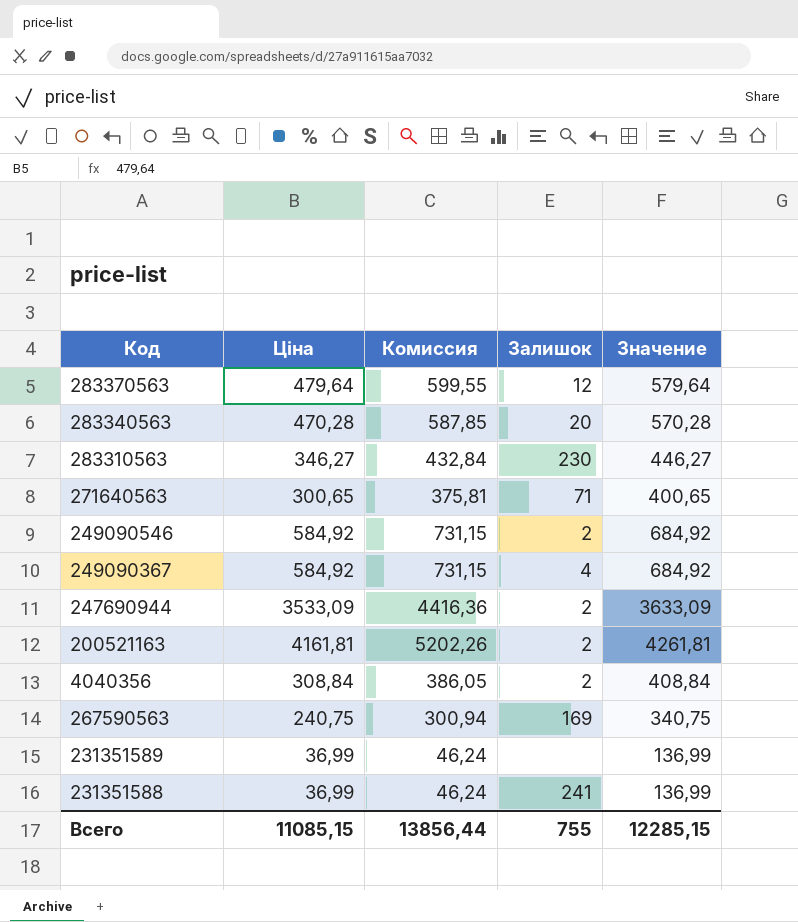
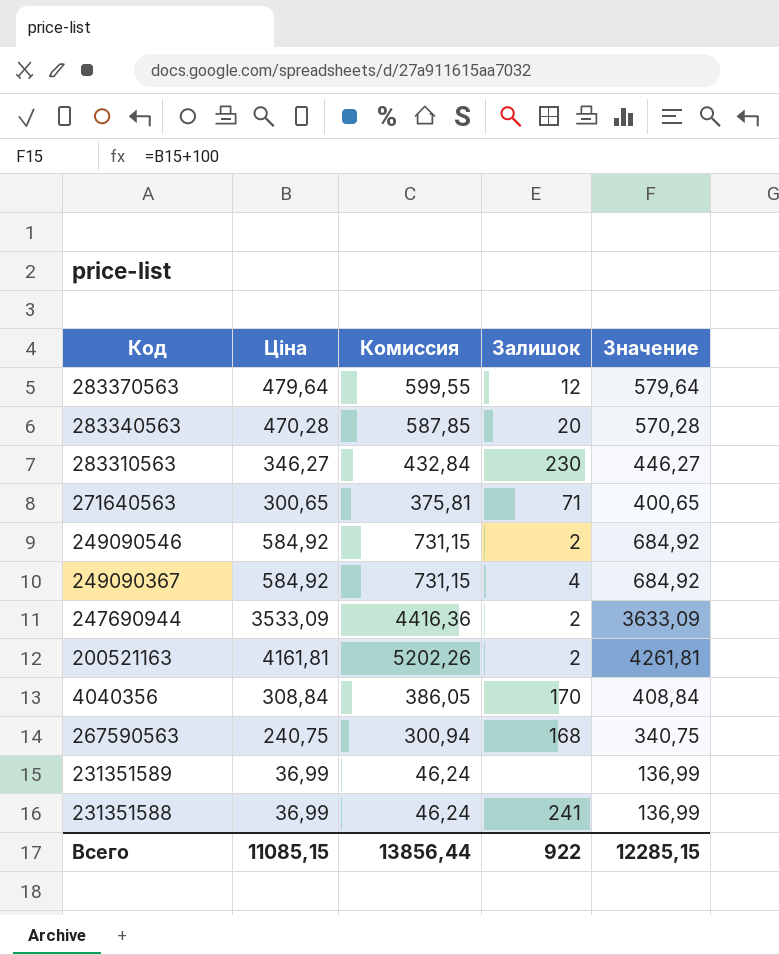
4040356 | Залишок: 2 -> 170
267590563 | Залишок: 169 -> 168
Всего | Залишок: 755 -> 922

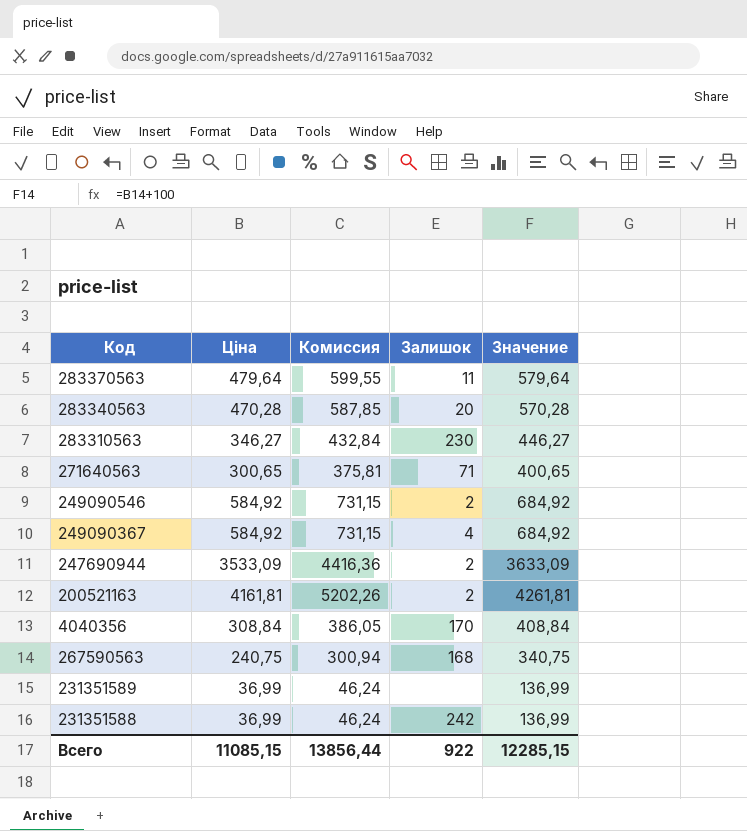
283370563 | Залишок: 12 -> 11
231351588 | Залишок: 241 -> 242

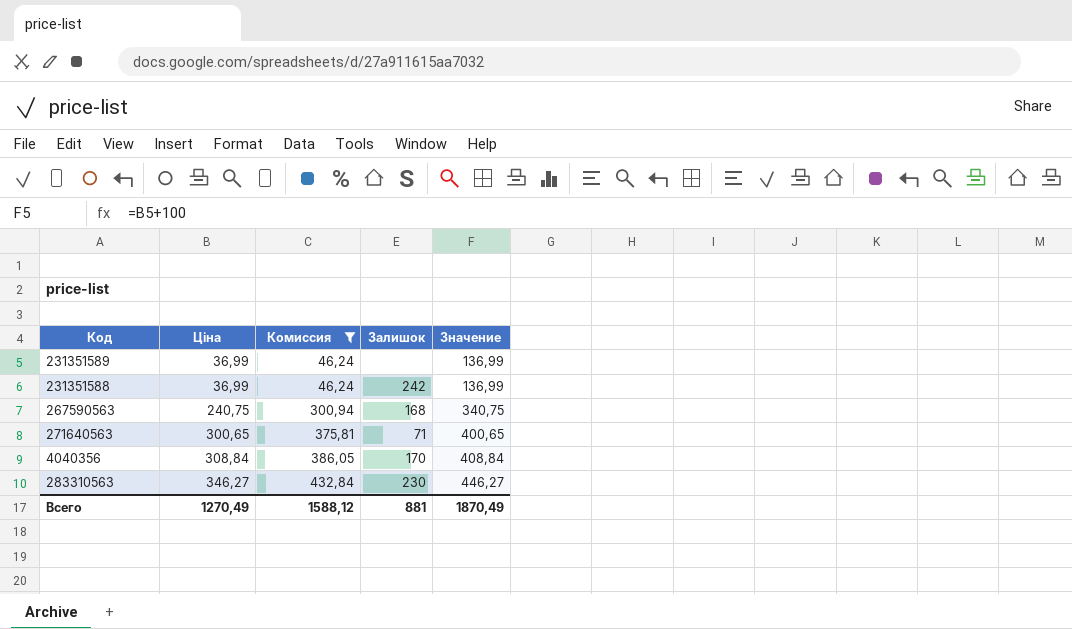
filter: none -> Комиссия <= 432,84
row order: none -> Ціна ascending
Всего | Ціна: 11085,15 -> 1270,49
Всего | Комиссия: 13856,44 -> 1588,12
Всего | Залишок: 922 -> 881
Всего | Значение: 12285,15 -> 1870,49

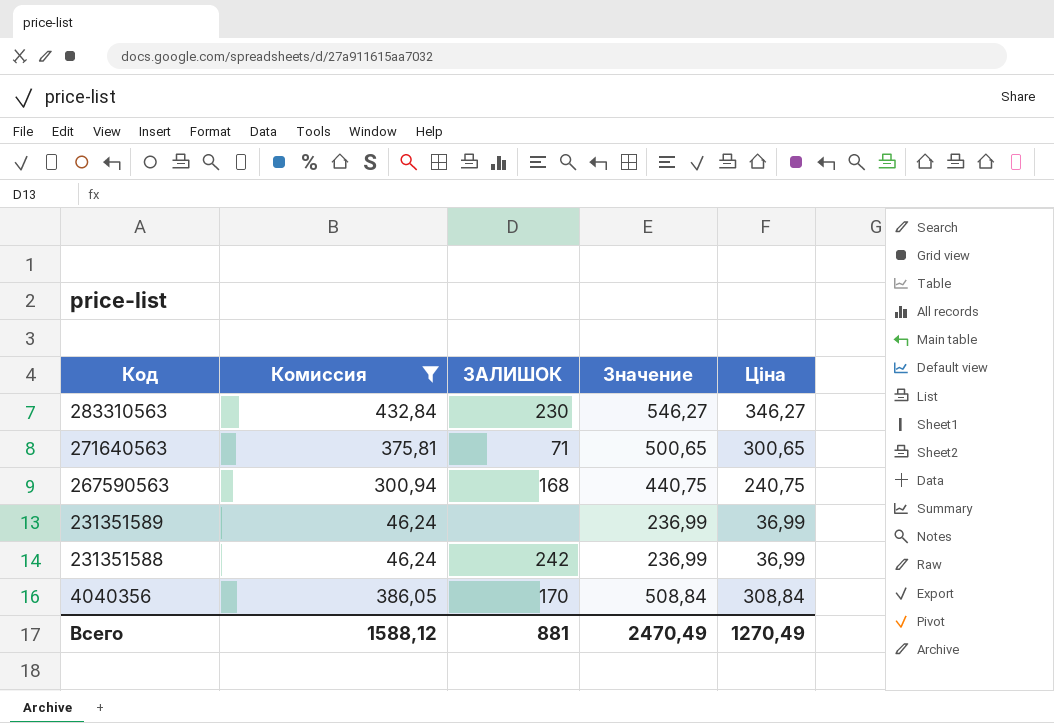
row order: Ціна ascending -> Код descending
column name: Залишок -> ЗАЛИШОК
column Значение | formula: [Ціна] + 100 -> [Ціна] + 200
column Ціна | position: 2 -> 5
Всего | Значение: 1870,49 -> 2470,49

